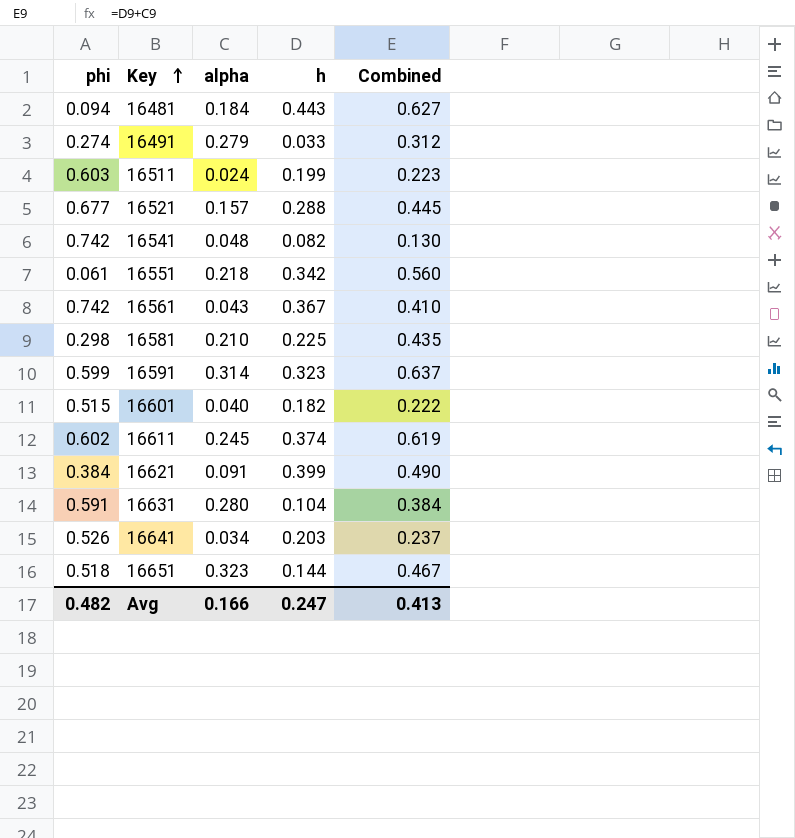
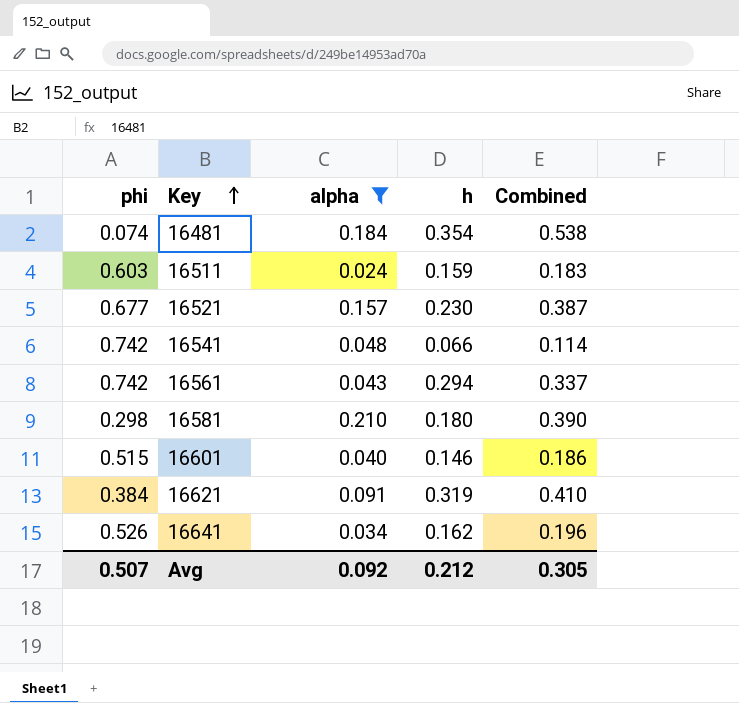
filter: none -> alpha <= 0.210
16481 | phi: 0.094 -> 0.074
16481 | h: 0.443 -> 0.354
16481 | Combined: 0.627 -> 0.538
16511 | h: 0.199 -> 0.159
16511 | Combined: 0.223 -> 0.183
16521 | h: 0.288 -> 0.230
16521 | Combined: 0.445 -> 0.387
16541 | h: 0.082 -> 0.066
16541 | Combined: 0.130 -> 0.114
16561 | h: 0.367 -> 0.294
16561 | Combined: 0.410 -> 0.337
16581 | h: 0.225 -> 0.180
16581 | Combined: 0.435 -> 0.390
16601 | h: 0.182 -> 0.146
16601 | Combined: 0.222 -> 0.186
16621 | h: 0.399 -> 0.319
16621 | Combined: 0.490 -> 0.410
16641 | h: 0.203 -> 0.162
16641 | Combined: 0.237 -> 0.196
Avg | phi: 0.482 -> 0.507
Avg | alpha: 0.166 -> 0.092
Avg | h: 0.247 -> 0.212
Avg | Combined: 0.413 -> 0.305

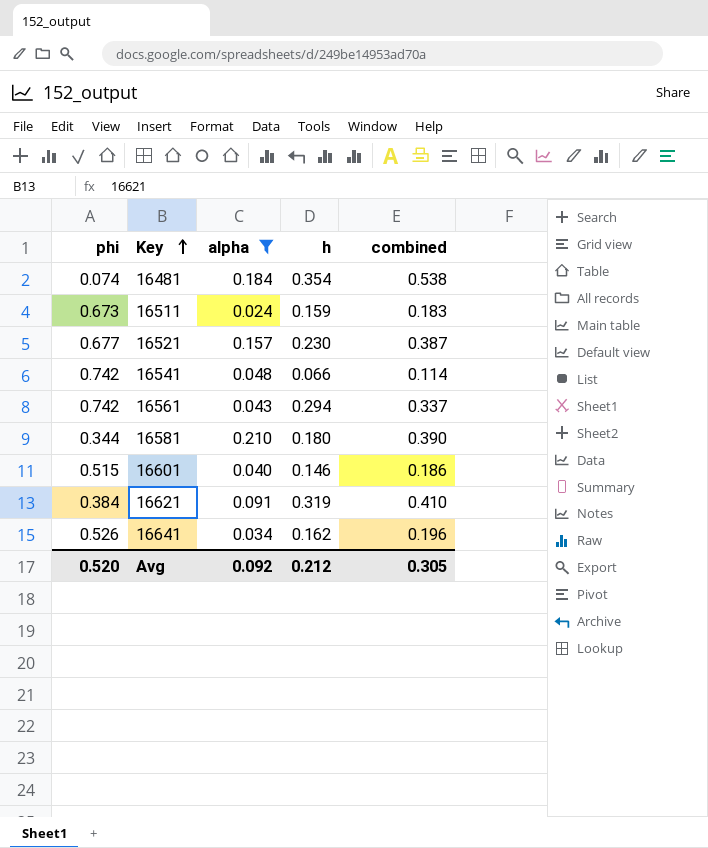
column name: Combined -> combined
16511 | phi: 0.603 -> 0.673
16581 | phi: 0.298 -> 0.344
Avg | phi: 0.507 -> 0.520

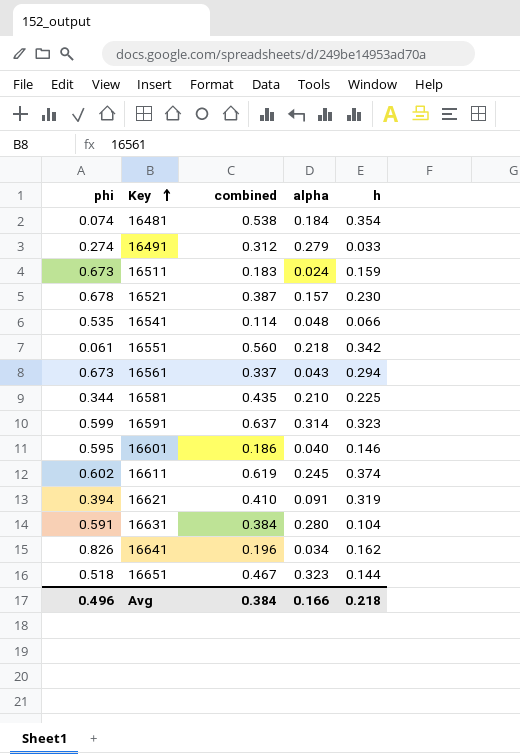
filter: alpha <= 0.210 -> none
column combined | position: 5 -> 3
16521 | phi: 0.677 -> 0.678
16541 | phi: 0.742 -> 0.535
16561 | phi: 0.742 -> 0.673
16581 | combined: 0.390 -> 0.435
16581 | h: 0.180 -> 0.225
16601 | phi: 0.515 -> 0.595
16621 | phi: 0.384 -> 0.394
16641 | phi: 0.526 -> 0.826
Avg | phi: 0.520 -> 0.496
Avg | combined: 0.305 -> 0.384
Avg | alpha: 0.092 -> 0.166
Avg | h: 0.212 -> 0.218

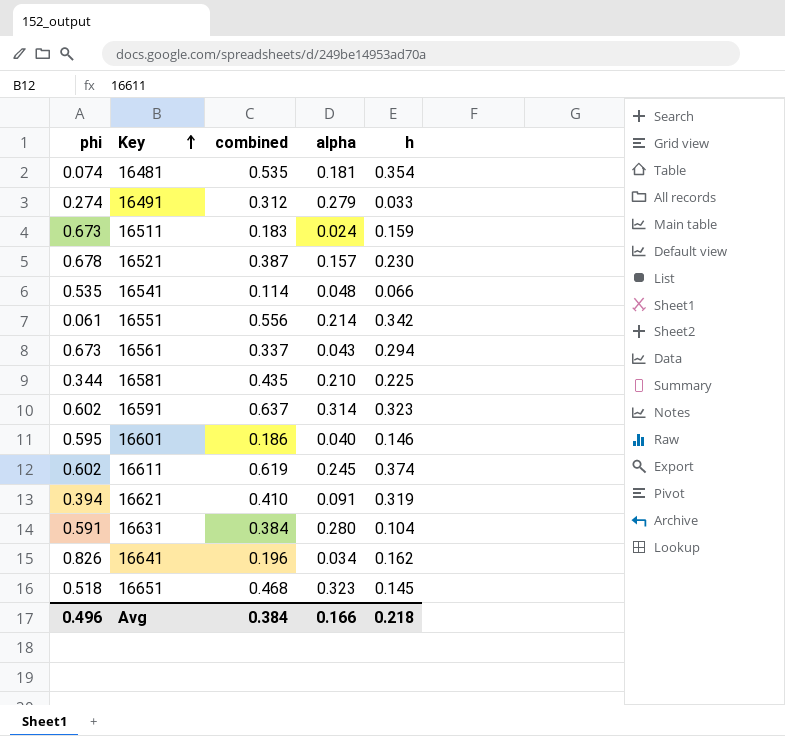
16481 | combined: 0.538 -> 0.535
16481 | alpha: 0.184 -> 0.181
16551 | combined: 0.560 -> 0.556
16551 | alpha: 0.218 -> 0.214
16591 | phi: 0.599 -> 0.602
16651 | combined: 0.467 -> 0.468
16651 | h: 0.144 -> 0.145

